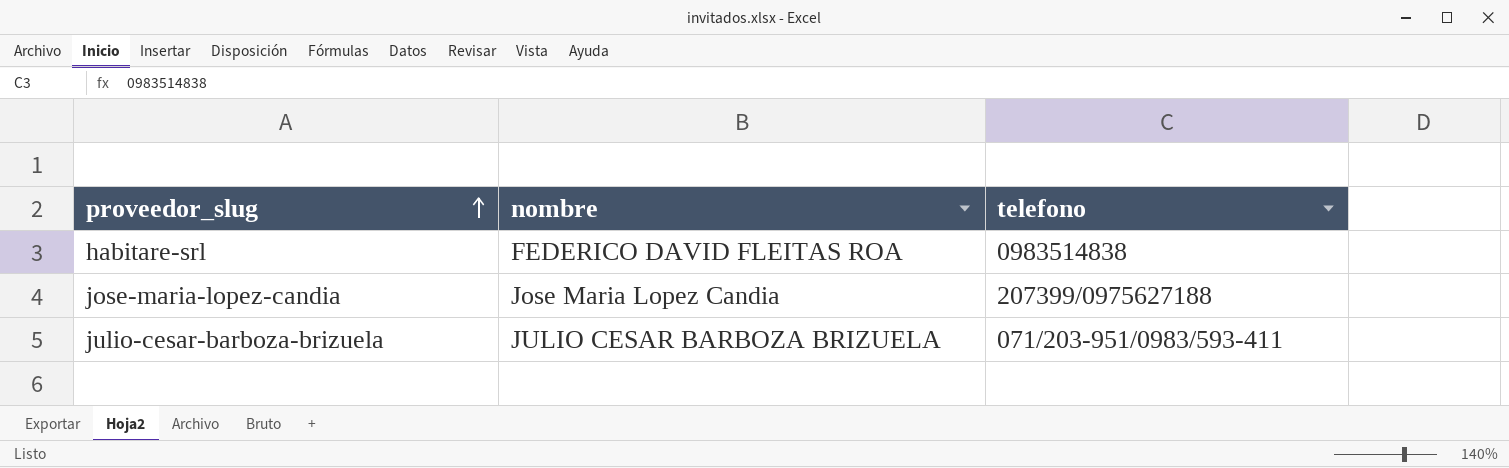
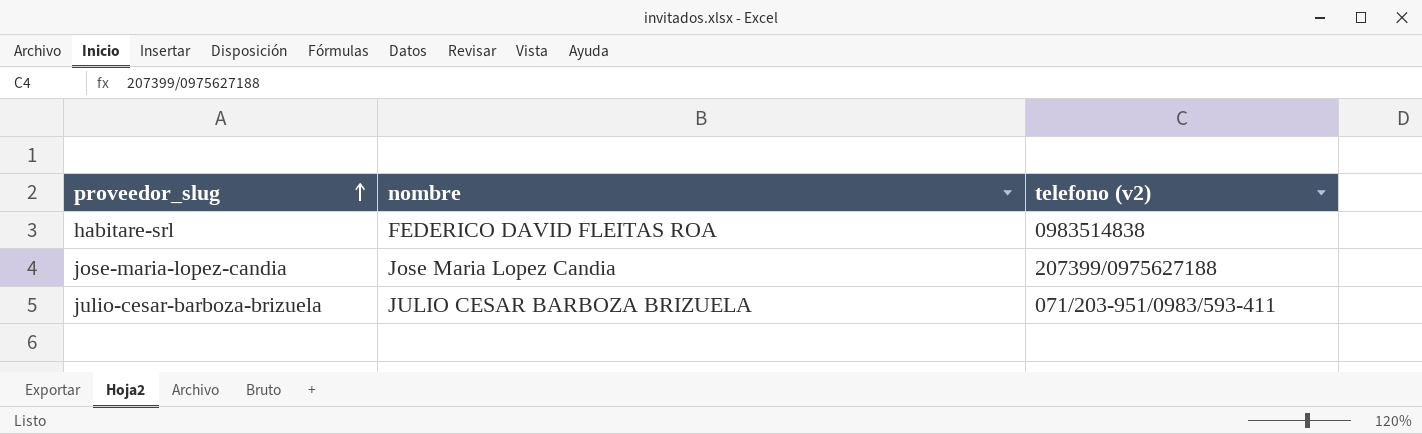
column name: telefono -> telefono (v2)

